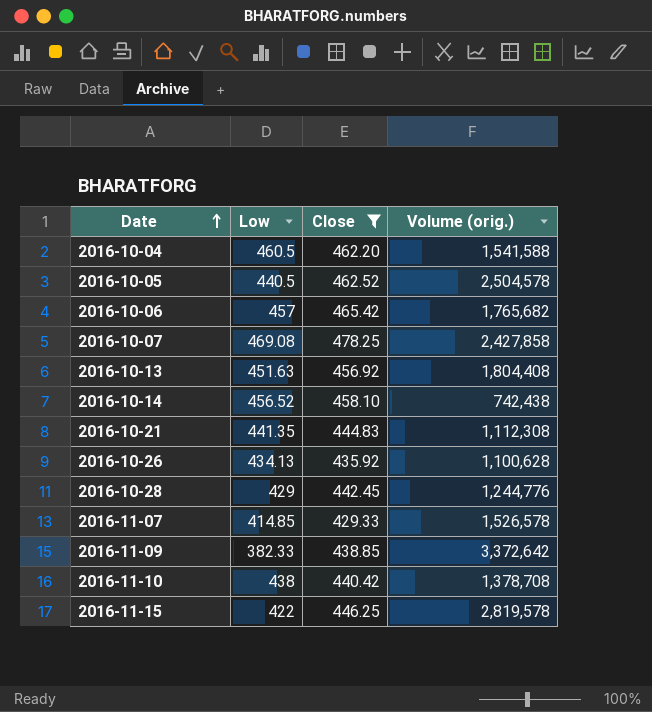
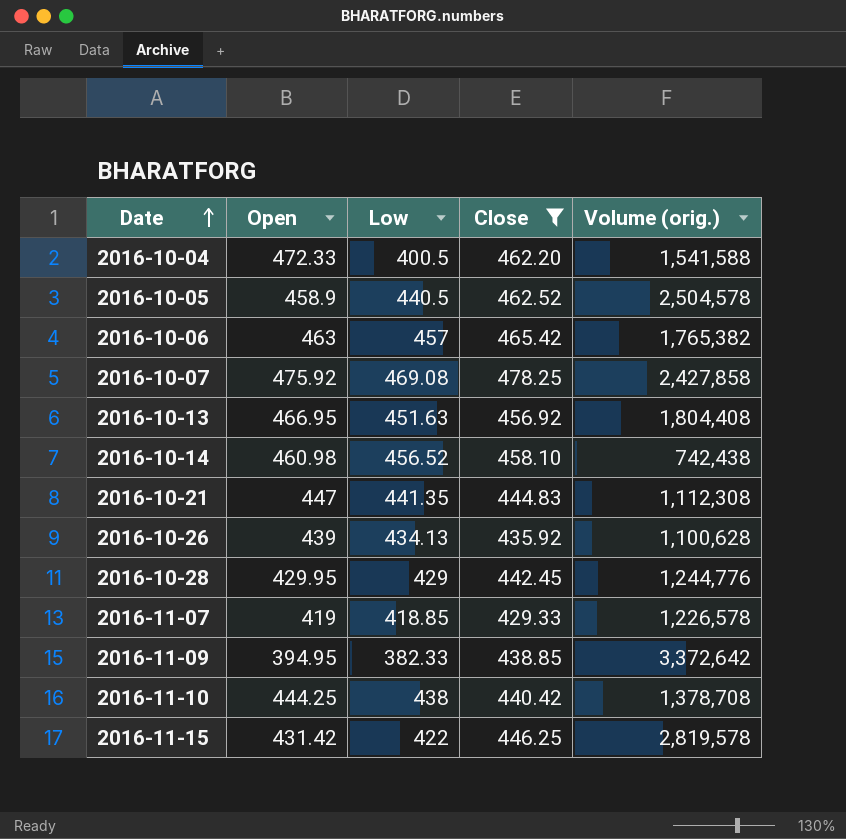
column Open | position: none -> 2
2016-10-04 | Low: 460.5 -> 400.5
2016-10-06 | Volume (orig.): 1,765,682 -> 1,765,382
2016-11-07 | Low: 414.85 -> 418.85
2016-11-07 | Volume (orig.): 1,526,578 -> 1,226,578

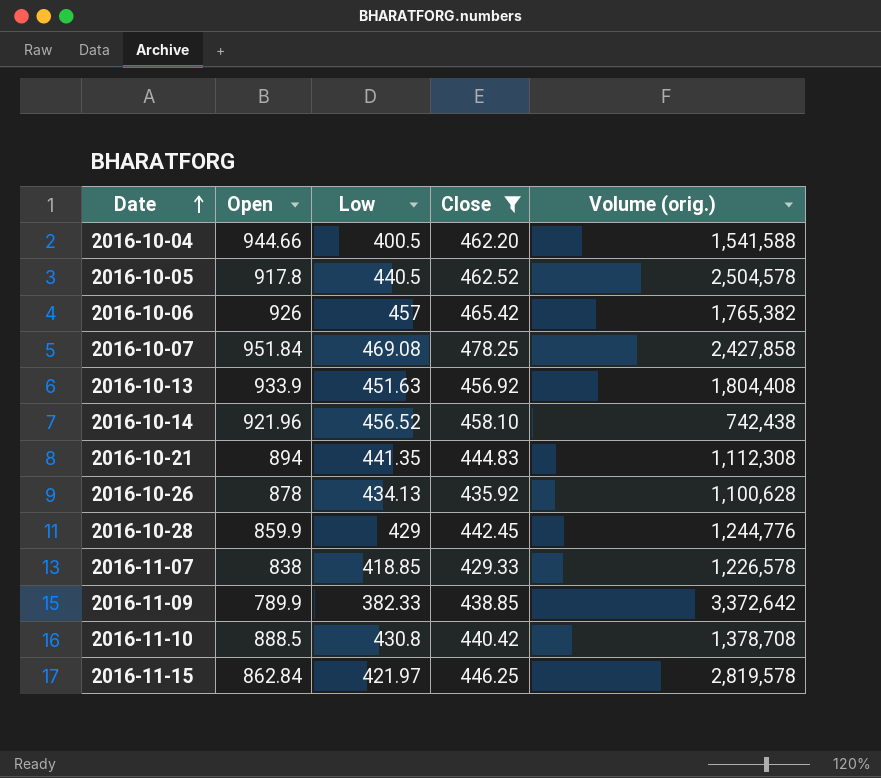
2016-10-04 | Open: 472.33 -> 944.66
2016-10-05 | Open: 458.9 -> 917.8
2016-10-06 | Open: 463 -> 926
2016-10-07 | Open: 475.92 -> 951.84
2016-10-13 | Open: 466.95 -> 933.9
2016-10-14 | Open: 460.98 -> 921.96
2016-10-21 | Open: 447 -> 894
2016-10-26 | Open: 439 -> 878
2016-10-28 | Open: 429.95 -> 859.9
2016-11-07 | Open: 419 -> 838
2016-11-09 | Open: 394.95 -> 789.9
2016-11-10 | Open: 444.25 -> 888.5
2016-11-10 | Low: 438 -> 430.8
2016-11-15 | Open: 431.42 -> 862.84
2016-11-15 | Low: 422 -> 421.97

